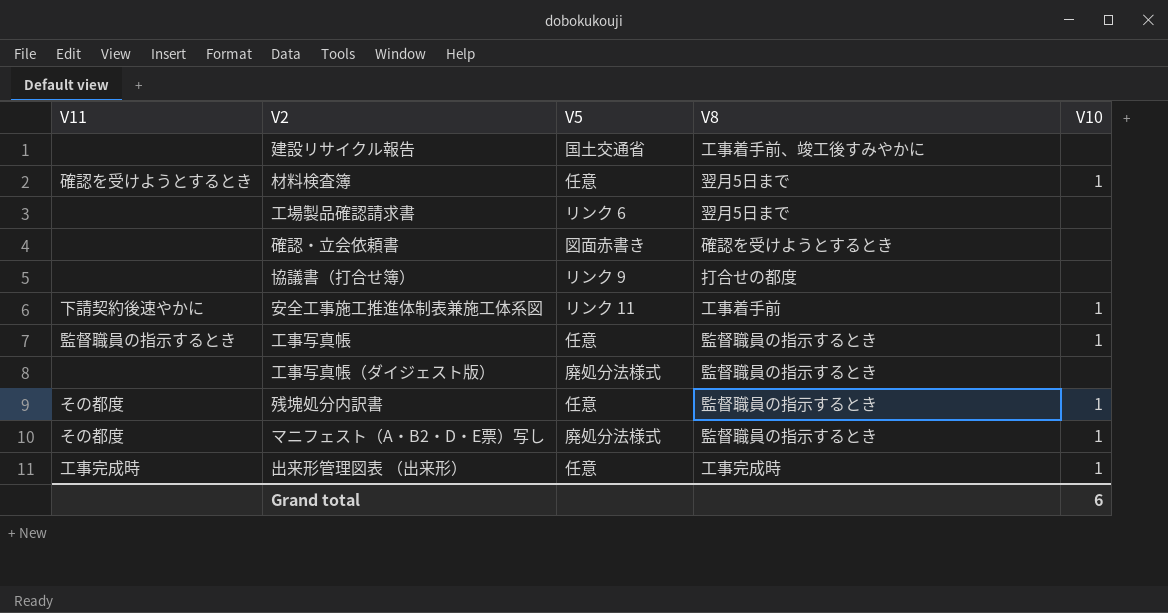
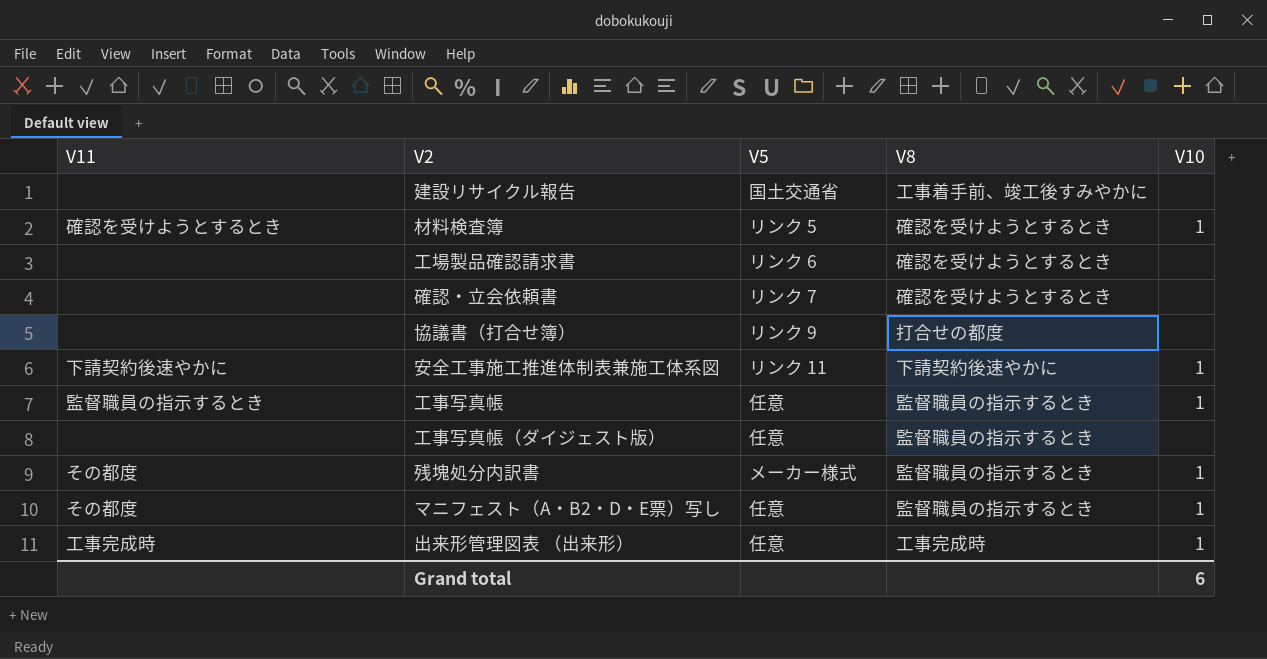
材料検査簿 | V5: 任意 -> リンク 5
材料検査簿 | V8: 翌月5日まで -> 確認を受けようとするとき
工場製品確認請求書 | V8: 翌月5日まで -> 確認を受けようとするとき
確認・立会依頼書 | V5: 図面赤書き -> リンク 7
安全工事施工推進体制表兼施工体系図 | V8: 工事着手前 -> 下請契約後速やかに
工事写真帳（ダイジェスト版） | V5: 廃処分法様式 -> 任意
残塊処分内訳書 | V5: 任意 -> メーカー様式
マニフェスト（A・B2・D・E票）写し | V5: 廃処分法様式 -> 任意

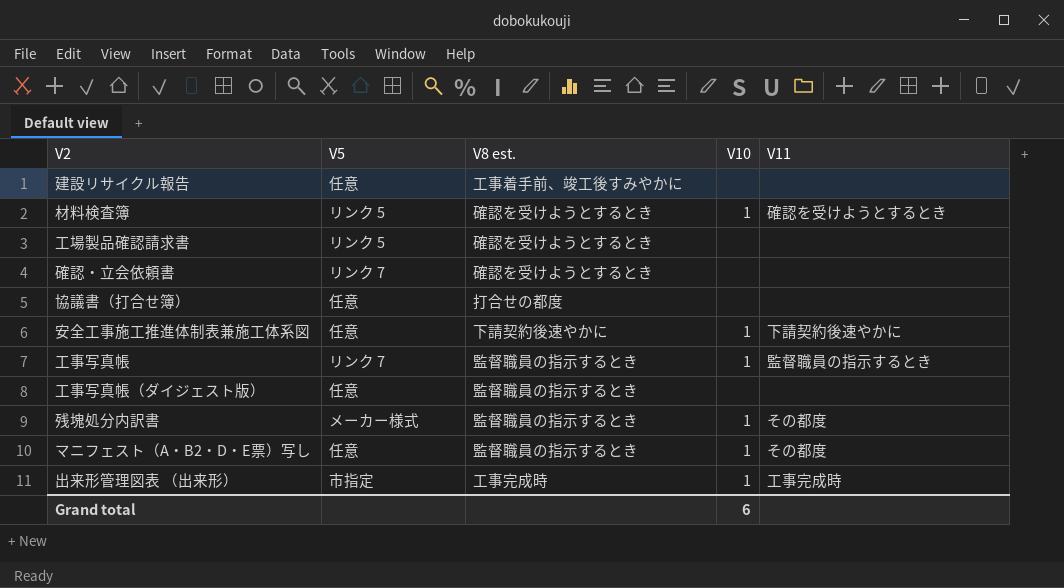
column name: V8 -> V8 est.
column V11 | position: 1 -> 5
建設リサイクル報告 | V5: 国土交通省 -> 任意
工場製品確認請求書 | V5: リンク 6 -> リンク 5
協議書（打合せ簿） | V5: リンク 9 -> 任意
安全工事施工推進体制表兼施工体系図 | V5: リンク 11 -> 任意
工事写真帳 | V5: 任意 -> リンク 7
出来形管理図表 （出来形） | V5: 任意 -> 市指定

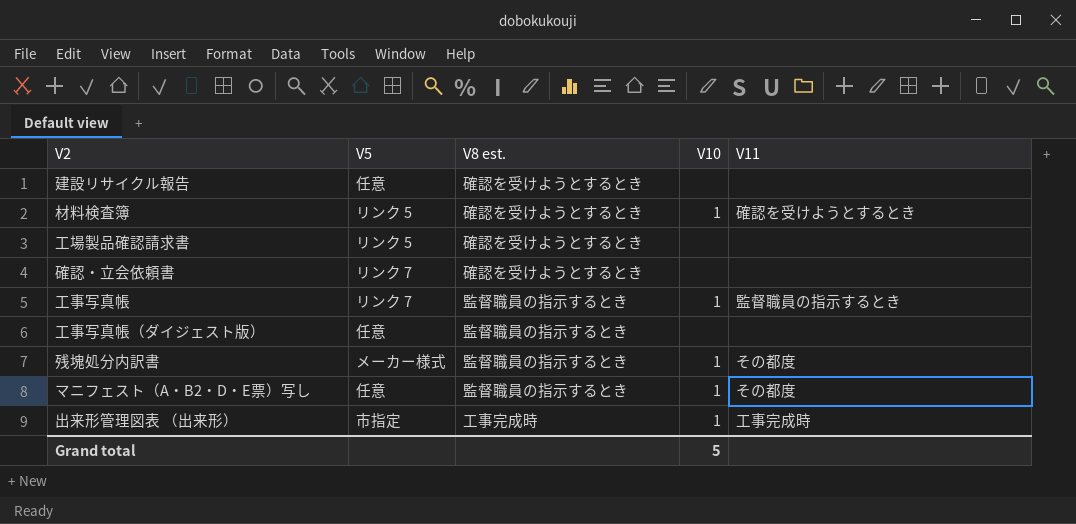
row 協議書（打合せ簿）: 任意 | 打合せの都度 | none | none -> none
row 安全工事施工推進体制表兼施工体系図: 任意 | 下請契約後速やかに | 1 | 下請契約後速やかに -> none
建設リサイクル報告 | V8 est.: 工事着手前、竣工後すみやかに -> 確認を受けようとするとき
Grand total | V10: 6 -> 5

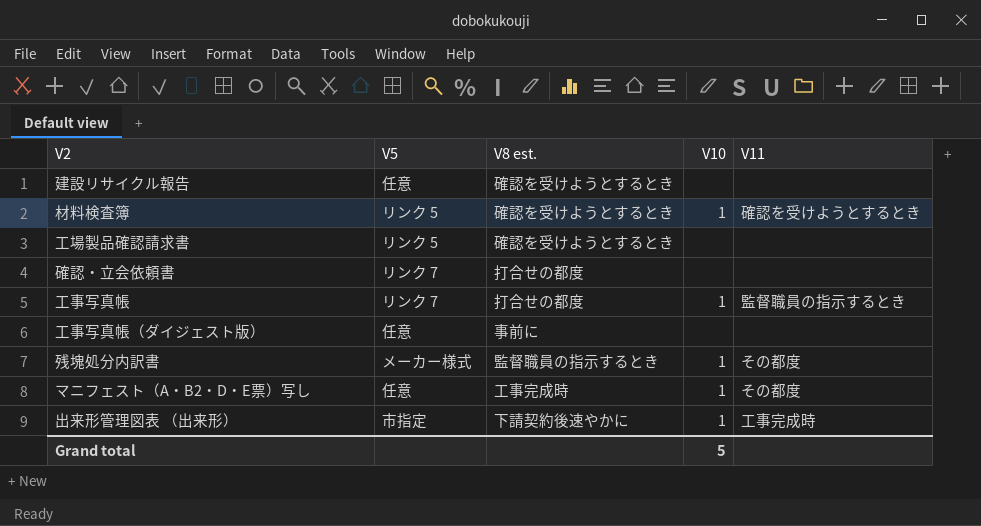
確認・立会依頼書 | V8 est.: 確認を受けようとするとき -> 打合せの都度
工事写真帳 | V8 est.: 監督職員の指示するとき -> 打合せの都度
工事写真帳（ダイジェスト版） | V8 est.: 監督職員の指示するとき -> 事前に
マニフェスト（A・B2・D・E票）写し | V8 est.: 監督職員の指示するとき -> 工事完成時
出来形管理図表 （出来形） | V8 est.: 工事完成時 -> 下請契約後速やかに

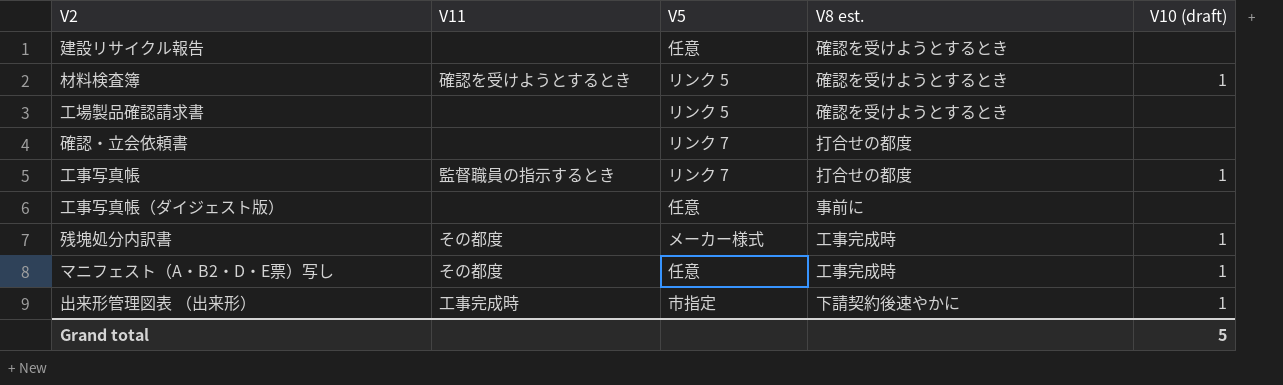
column V11 | position: 5 -> 2
column name: V10 -> V10 (draft)
残塊処分内訳書 | V8 est.: 監督職員の指示するとき -> 工事完成時

